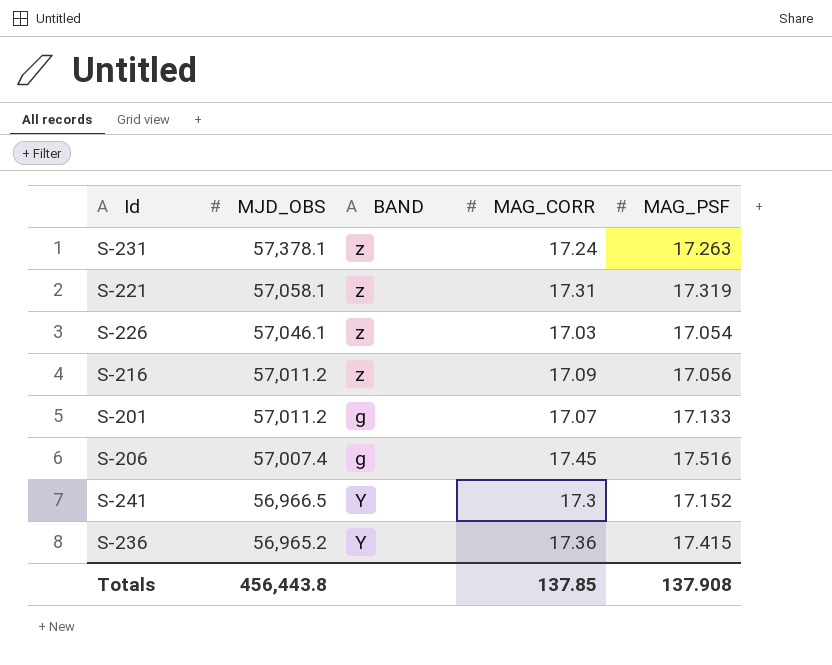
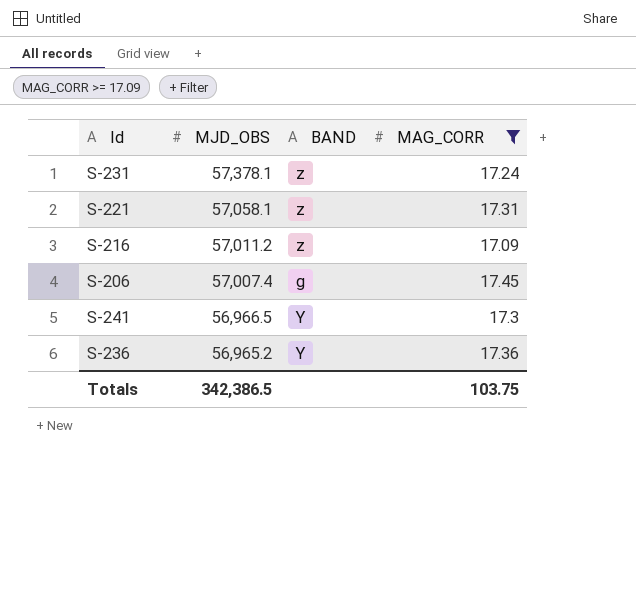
filter: none -> MAG_CORR >= 17.09
column MAG_PSF | position: 5 -> none
Totals | MJD_OBS: 456,443.8 -> 342,386.5
Totals | MAG_CORR: 137.85 -> 103.75

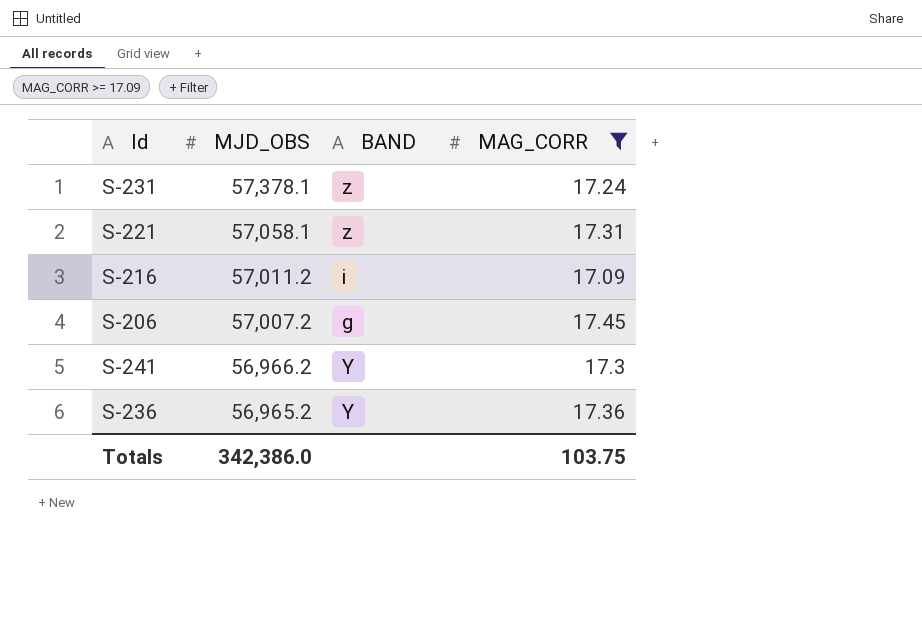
S-216 | BAND: z -> i
S-206 | MJD_OBS: 57,007.4 -> 57,007.2
S-241 | MJD_OBS: 56,966.5 -> 56,966.2
Totals | MJD_OBS: 342,386.5 -> 342,386.0

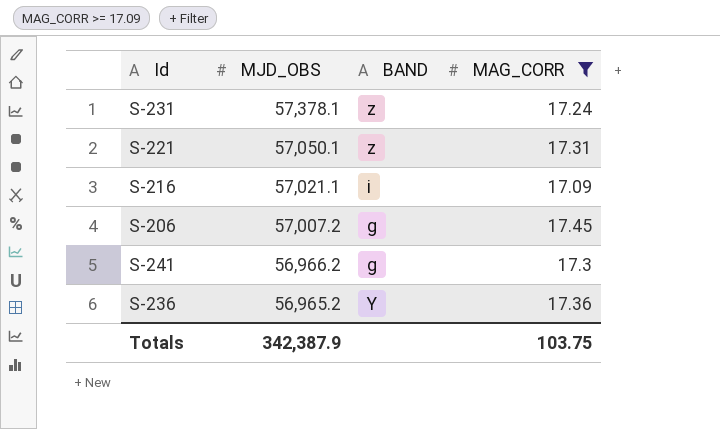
S-221 | MJD_OBS: 57,058.1 -> 57,050.1
S-216 | MJD_OBS: 57,011.2 -> 57,021.1
S-241 | BAND: Y -> g
Totals | MJD_OBS: 342,386.0 -> 342,387.9

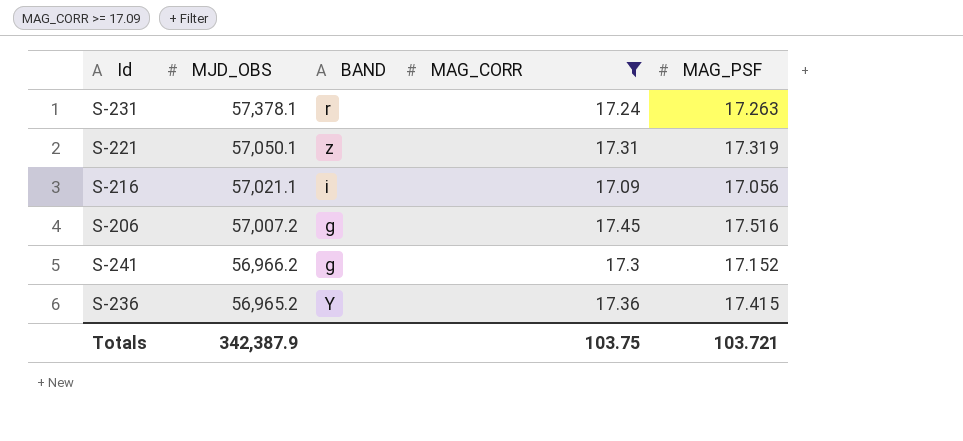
column MAG_PSF | position: none -> 5
S-231 | BAND: z -> r

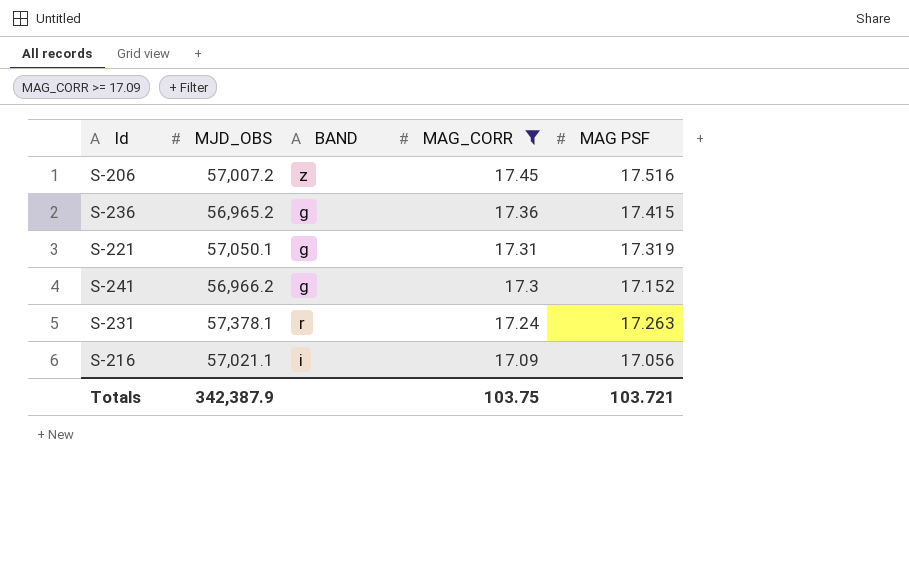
row order: MJD_OBS descending -> MAG_CORR descending
column name: MAG_PSF -> MAG PSF
S-206 | BAND: g -> z
S-236 | BAND: Y -> g
S-221 | BAND: z -> g

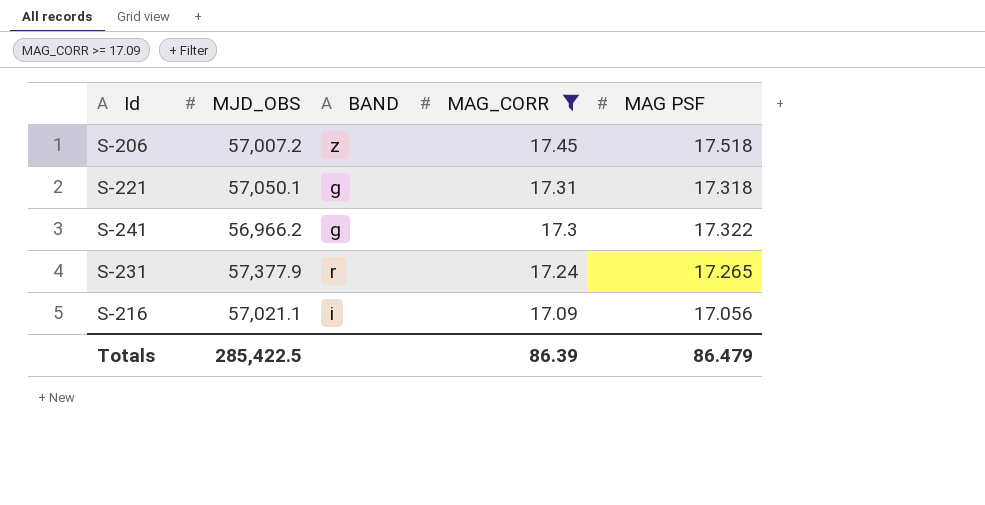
row S-236: 56,965.2 | g | 17.36 | 17.415 -> none
S-206 | MAG PSF: 17.516 -> 17.518
S-221 | MAG PSF: 17.319 -> 17.318
S-241 | MAG PSF: 17.152 -> 17.322
S-231 | MJD_OBS: 57,378.1 -> 57,377.9
S-231 | MAG PSF: 17.263 -> 17.265
Totals | MJD_OBS: 342,387.9 -> 285,422.5
Totals | MAG_CORR: 103.75 -> 86.39
Totals | MAG PSF: 103.721 -> 86.479

